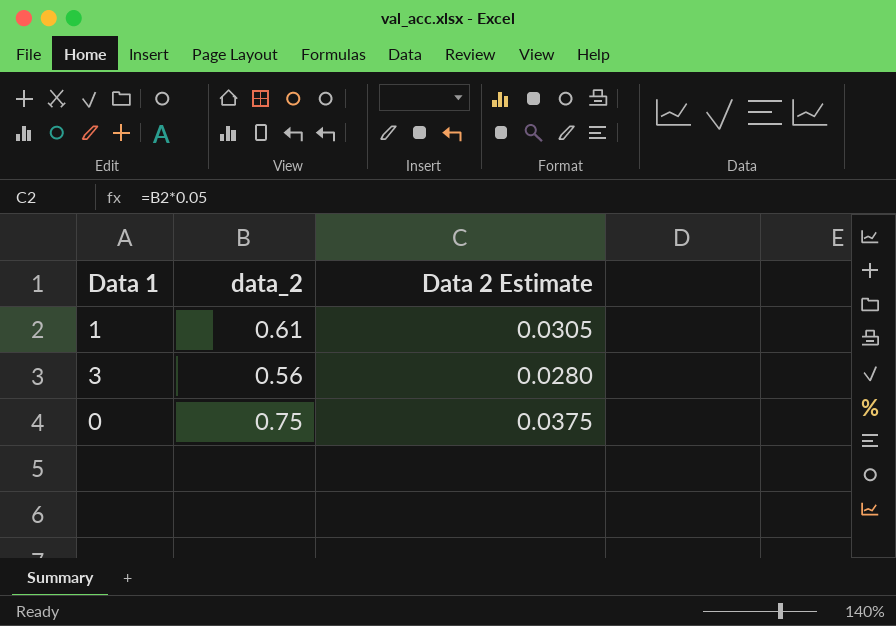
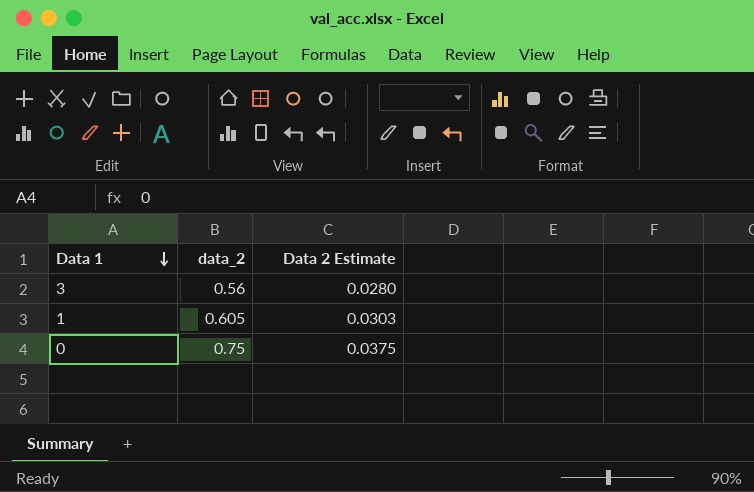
row order: none -> Data 1 descending
1 | data_2: 0.61 -> 0.605
1 | Data 2 Estimate: 0.0305 -> 0.0303

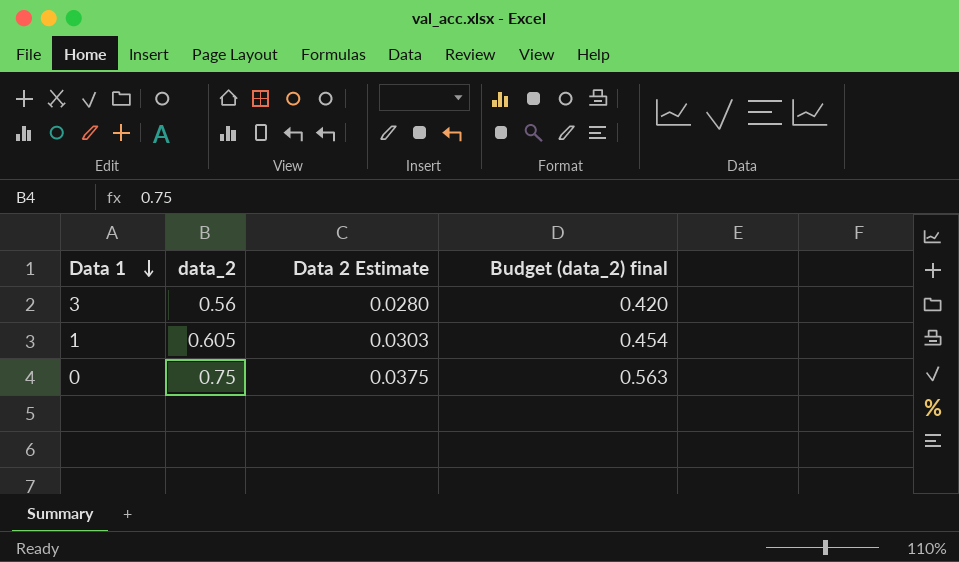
column Budget (data_2) final | formula: none -> [data_2] * 0.75

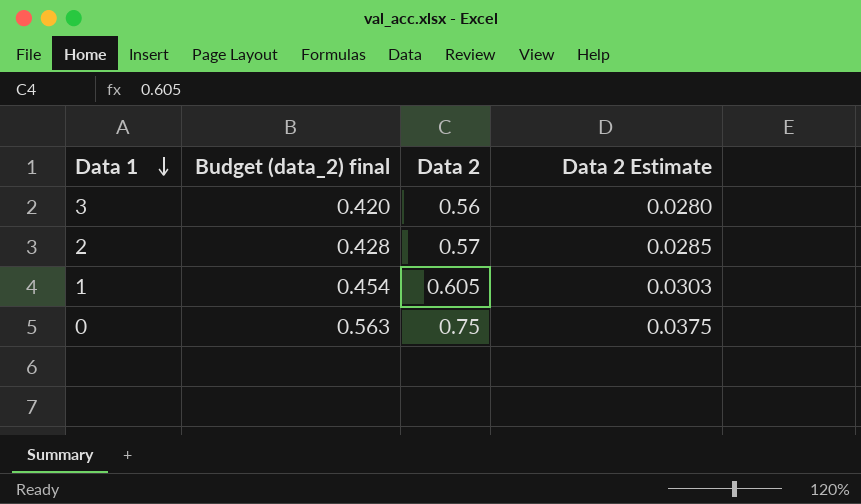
column Budget (data_2) final | position: 4 -> 2
column name: data_2 -> Data 2
row 2: none -> 0.428 | 0.57 | 0.0285

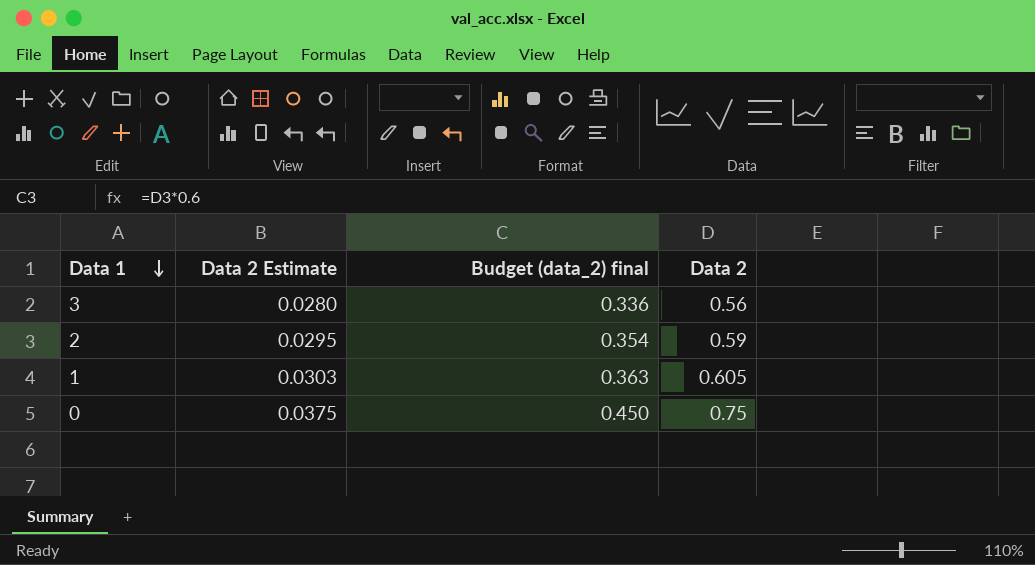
column Data 2 Estimate | position: 4 -> 2
column Budget (data_2) final | formula: [Data 2] * 0.75 -> [Data 2] * 0.6
2 | Data 2 Estimate: 0.0285 -> 0.0295
2 | Data 2: 0.57 -> 0.59

